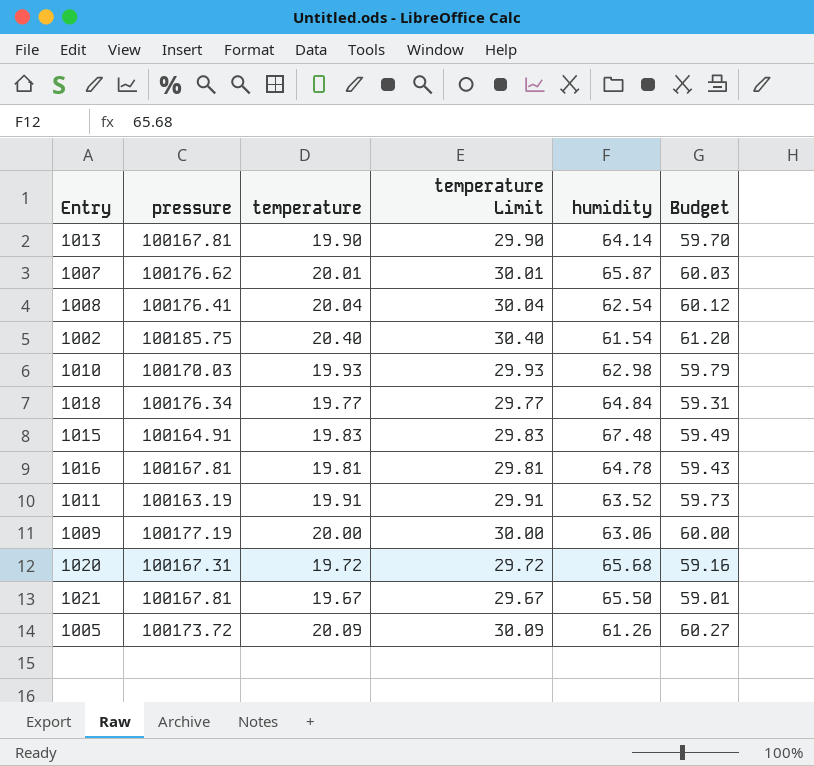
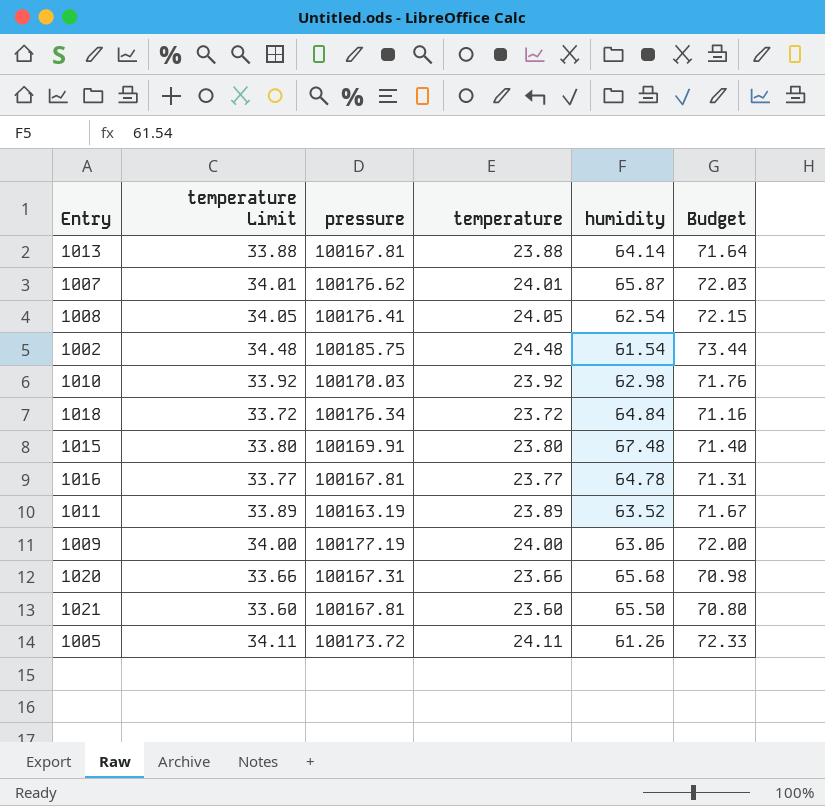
column temperature Limit | position: 4 -> 2
1013 | temperature Limit: 29.90 -> 33.88
1013 | temperature: 19.90 -> 23.88
1013 | Budget: 59.70 -> 71.64
1007 | temperature Limit: 30.01 -> 34.01
1007 | temperature: 20.01 -> 24.01
1007 | Budget: 60.03 -> 72.03
1008 | temperature Limit: 30.04 -> 34.05
1008 | temperature: 20.04 -> 24.05
1008 | Budget: 60.12 -> 72.15
1002 | temperature Limit: 30.40 -> 34.48
1002 | temperature: 20.40 -> 24.48
1002 | Budget: 61.20 -> 73.44
1010 | temperature Limit: 29.93 -> 33.92
1010 | temperature: 19.93 -> 23.92
1010 | Budget: 59.79 -> 71.76
1018 | temperature Limit: 29.77 -> 33.72
1018 | temperature: 19.77 -> 23.72
1018 | Budget: 59.31 -> 71.16
1015 | temperature Limit: 29.83 -> 33.80
1015 | pressure: 100164.91 -> 100169.91
1015 | temperature: 19.83 -> 23.80
1015 | Budget: 59.49 -> 71.40
1016 | temperature Limit: 29.81 -> 33.77
1016 | temperature: 19.81 -> 23.77
1016 | Budget: 59.43 -> 71.31
1011 | temperature Limit: 29.91 -> 33.89
1011 | temperature: 19.91 -> 23.89
1011 | Budget: 59.73 -> 71.67
1009 | temperature Limit: 30.00 -> 34.00
1009 | temperature: 20.00 -> 24.00
1009 | Budget: 60.00 -> 72.00
1020 | temperature Limit: 29.72 -> 33.66
1020 | temperature: 19.72 -> 23.66
1020 | Budget: 59.16 -> 70.98
1021 | temperature Limit: 29.67 -> 33.60
1021 | temperature: 19.67 -> 23.60
1021 | Budget: 59.01 -> 70.80
1005 | temperature Limit: 30.09 -> 34.11
1005 | temperature: 20.09 -> 24.11
1005 | Budget: 60.27 -> 72.33

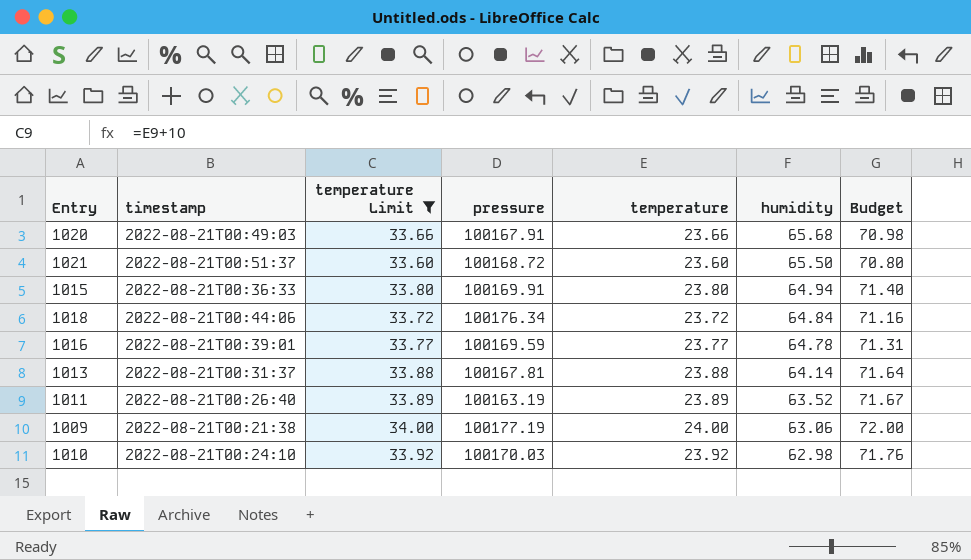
filter: none -> temperature Limit <= 34.00
row order: none -> humidity descending
column timestamp | position: none -> 2
1020 | pressure: 100167.31 -> 100167.91
1021 | pressure: 100167.81 -> 100168.72
1015 | humidity: 67.48 -> 64.94
1016 | pressure: 100167.81 -> 100169.59

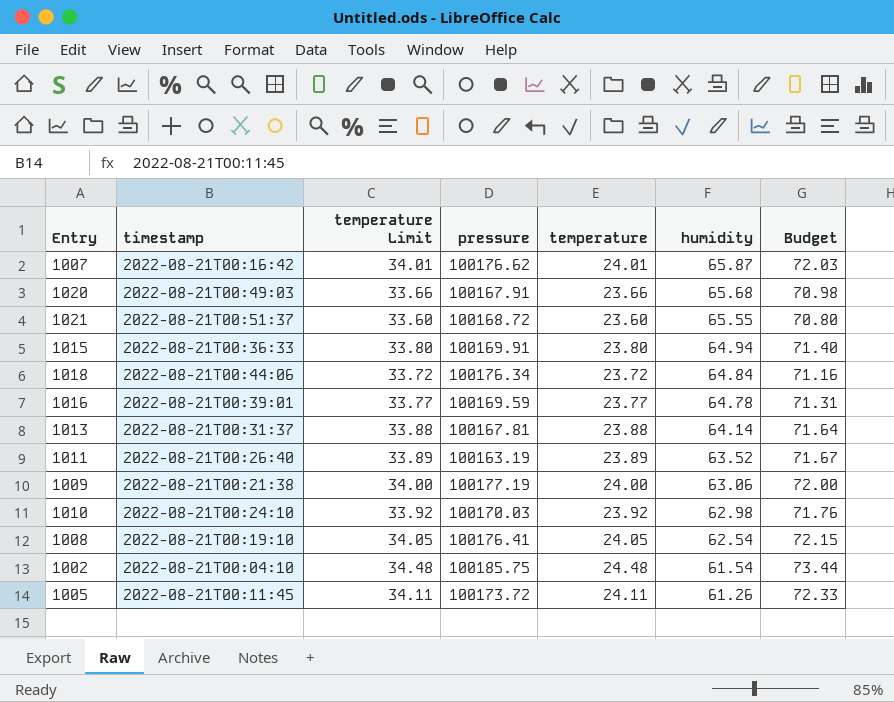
filter: temperature Limit <= 34.00 -> none
1021 | humidity: 65.50 -> 65.55

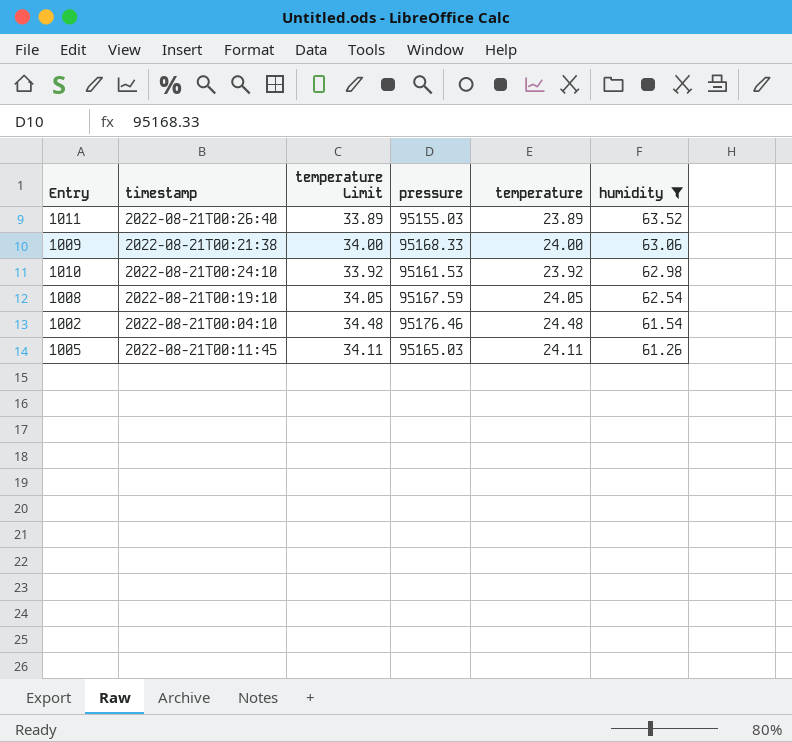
filter: none -> humidity <= 63.52
column Budget | formula: [temperature] * 3 -> none
1011 | pressure: 100163.19 -> 95155.03
1009 | pressure: 100177.19 -> 95168.33
1010 | pressure: 100170.03 -> 95161.53
1008 | pressure: 100176.41 -> 95167.59
1002 | pressure: 100185.75 -> 95176.46
1005 | pressure: 100173.72 -> 95165.03

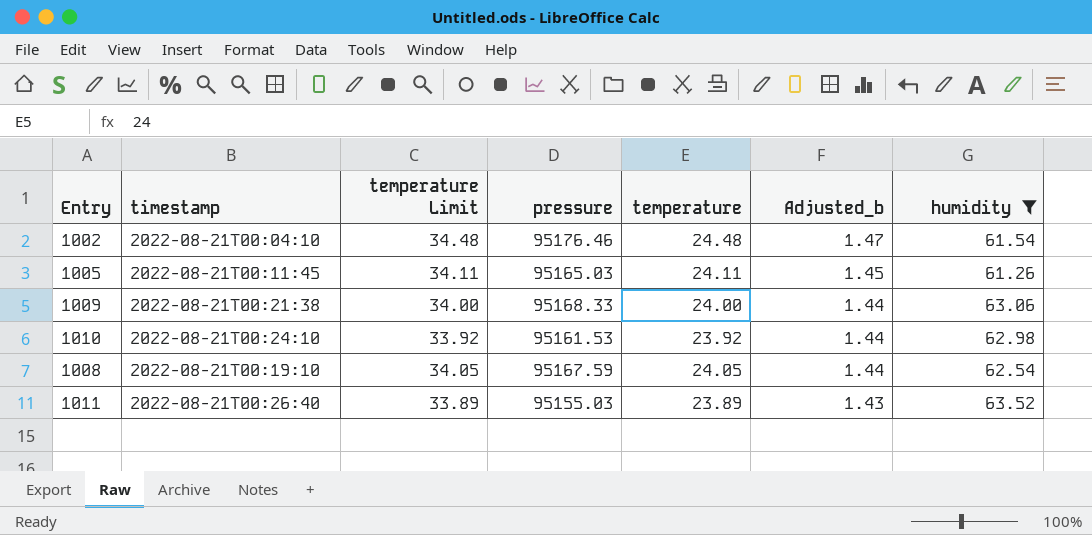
row order: humidity descending -> Adjusted_b descending
column Adjusted_b | formula: none -> [temperature] * 0.06

